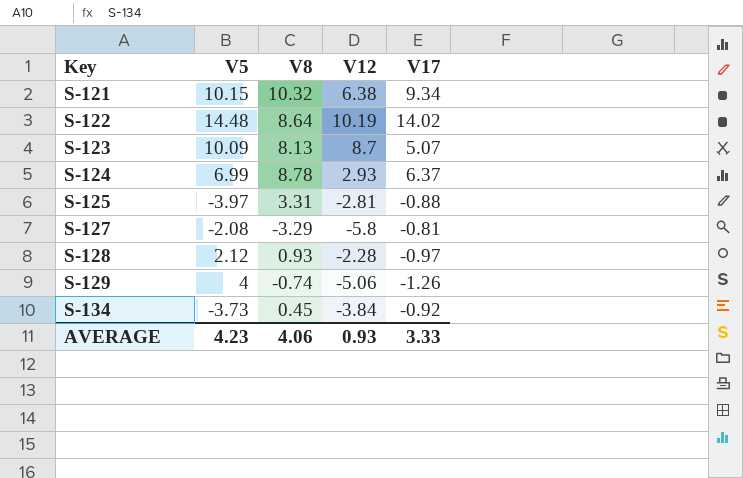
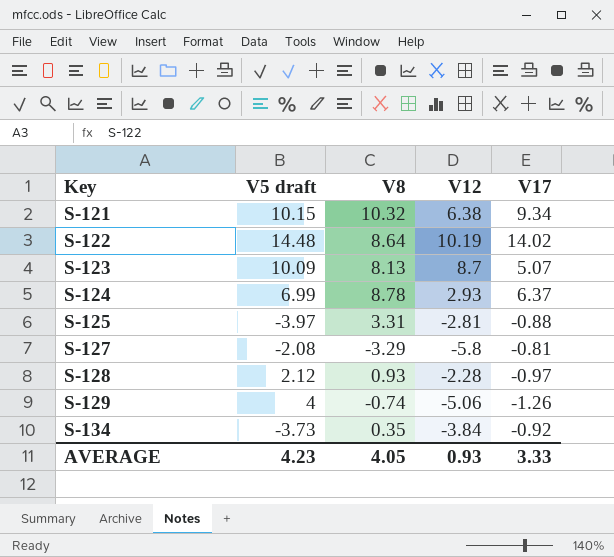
column name: V5 -> V5 draft
S-134 | V8: 0.45 -> 0.35
AVERAGE | V8: 4.06 -> 4.05

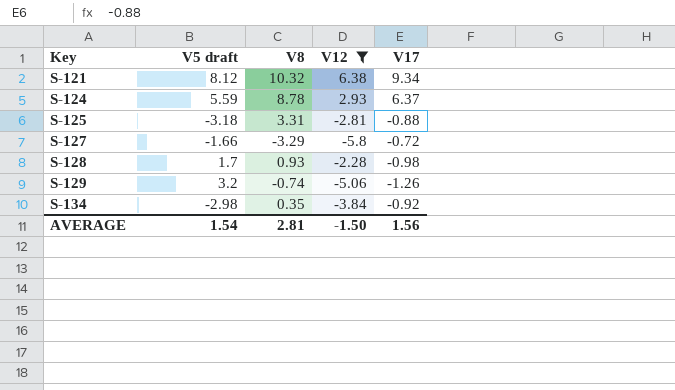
filter: none -> V12 <= 6.38
S-121 | V5 draft: 10.15 -> 8.12
S-124 | V5 draft: 6.99 -> 5.59
S-125 | V5 draft: -3.97 -> -3.18
S-127 | V5 draft: -2.08 -> -1.66
S-127 | V17: -0.81 -> -0.72
S-128 | V5 draft: 2.12 -> 1.7
S-128 | V17: -0.97 -> -0.98
S-129 | V5 draft: 4 -> 3.2
S-134 | V5 draft: -3.73 -> -2.98
AVERAGE | V5 draft: 4.23 -> 1.54
AVERAGE | V8: 4.05 -> 2.81
AVERAGE | V12: 0.93 -> -1.50
AVERAGE | V17: 3.33 -> 1.56

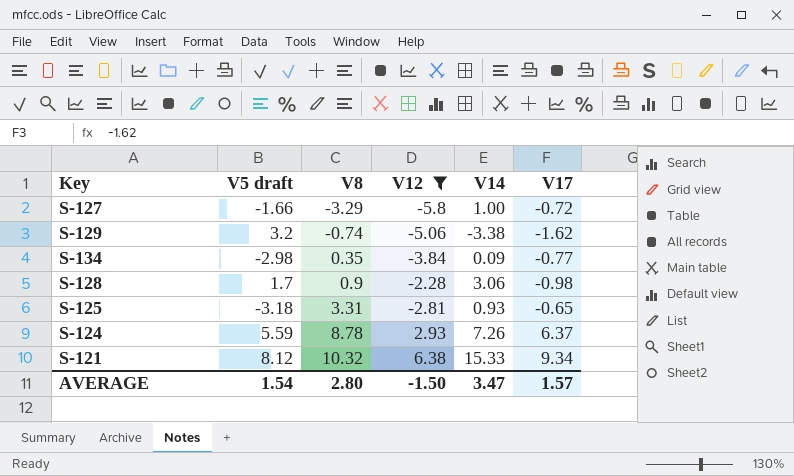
row order: Key ascending -> V8 ascending
column V14 | position: none -> 5
S-129 | V17: -1.26 -> -1.62
S-134 | V17: -0.92 -> -0.77
S-128 | V8: 0.93 -> 0.9
S-125 | V17: -0.88 -> -0.65
AVERAGE | V8: 2.81 -> 2.80
AVERAGE | V17: 1.56 -> 1.57

